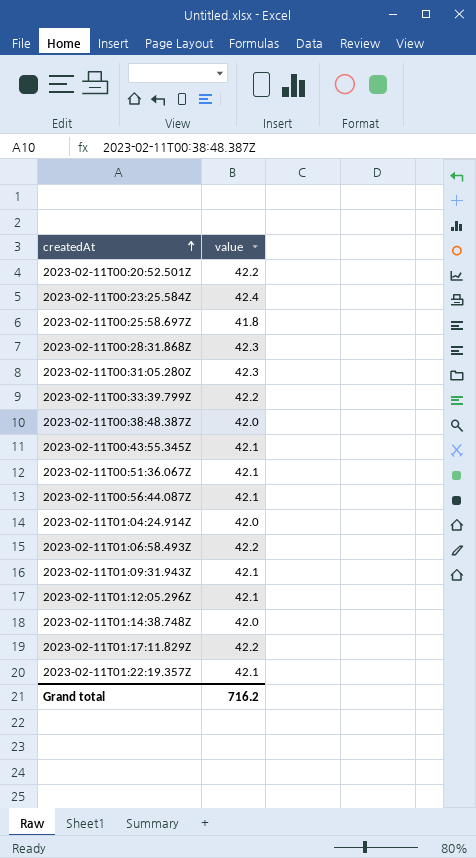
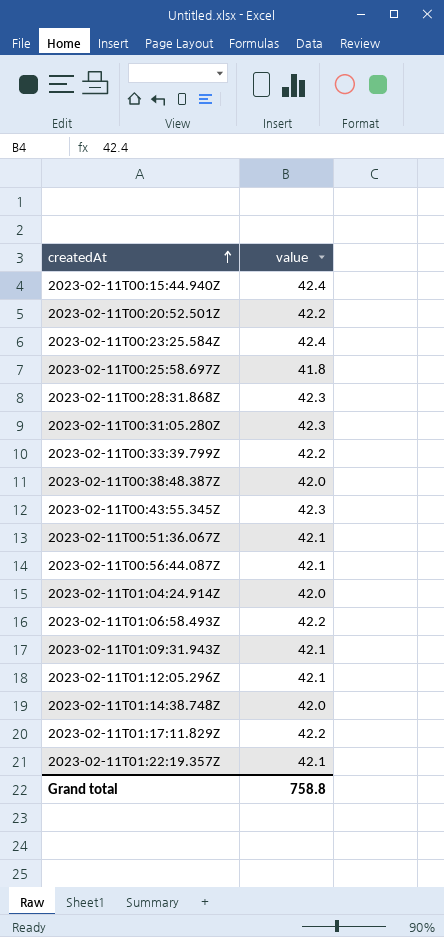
row 2023-02-11T00:15:44.940Z: none -> 42.4
2023-02-11T00:43:55.345Z | value: 42.1 -> 42.3
Grand total | value: 716.2 -> 758.8

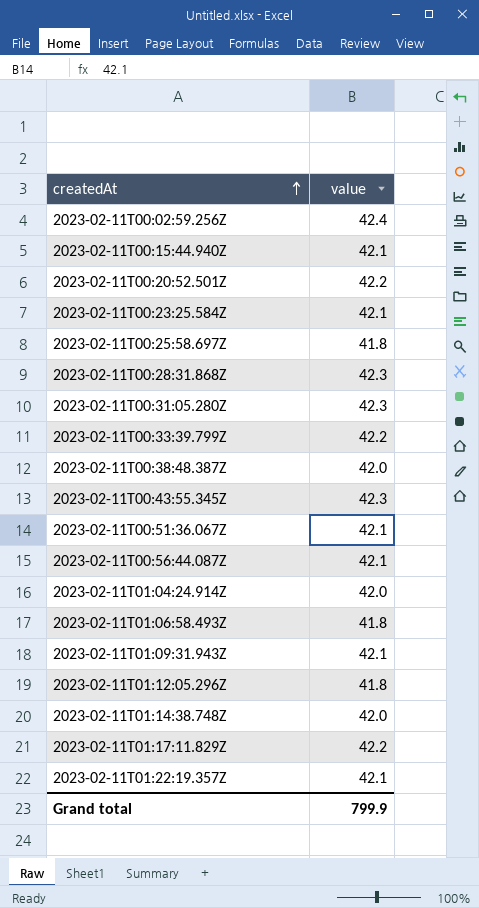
row 2023-02-11T00:02:59.256Z: none -> 42.4
2023-02-11T00:15:44.940Z | value: 42.4 -> 42.1
2023-02-11T00:23:25.584Z | value: 42.4 -> 42.1
2023-02-11T01:06:58.493Z | value: 42.2 -> 41.8
2023-02-11T01:12:05.296Z | value: 42.1 -> 41.8
Grand total | value: 758.8 -> 799.9

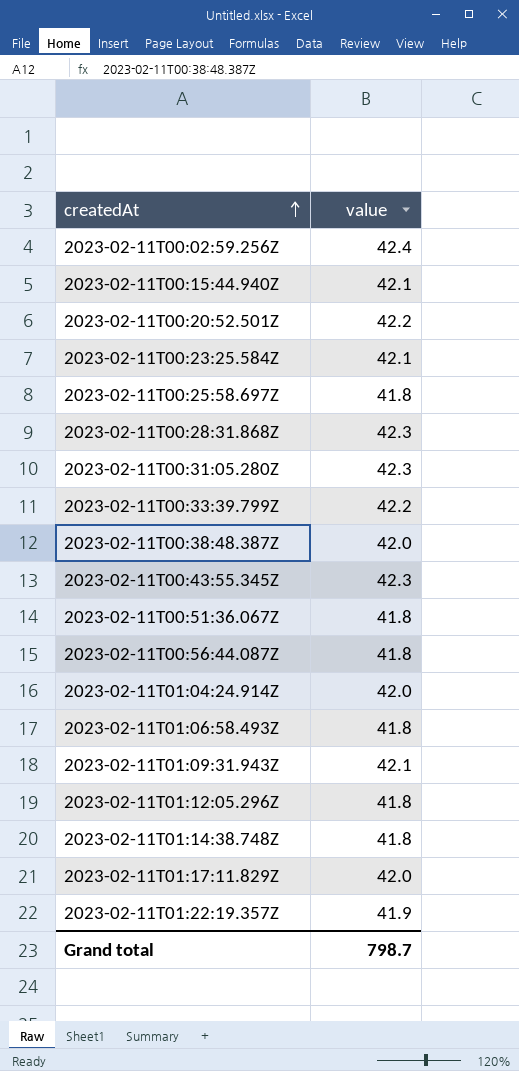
2023-02-11T00:51:36.067Z | value: 42.1 -> 41.8
2023-02-11T00:56:44.087Z | value: 42.1 -> 41.8
2023-02-11T01:14:38.748Z | value: 42.0 -> 41.8
2023-02-11T01:17:11.829Z | value: 42.2 -> 42.0
2023-02-11T01:22:19.357Z | value: 42.1 -> 41.9
Grand total | value: 799.9 -> 798.7

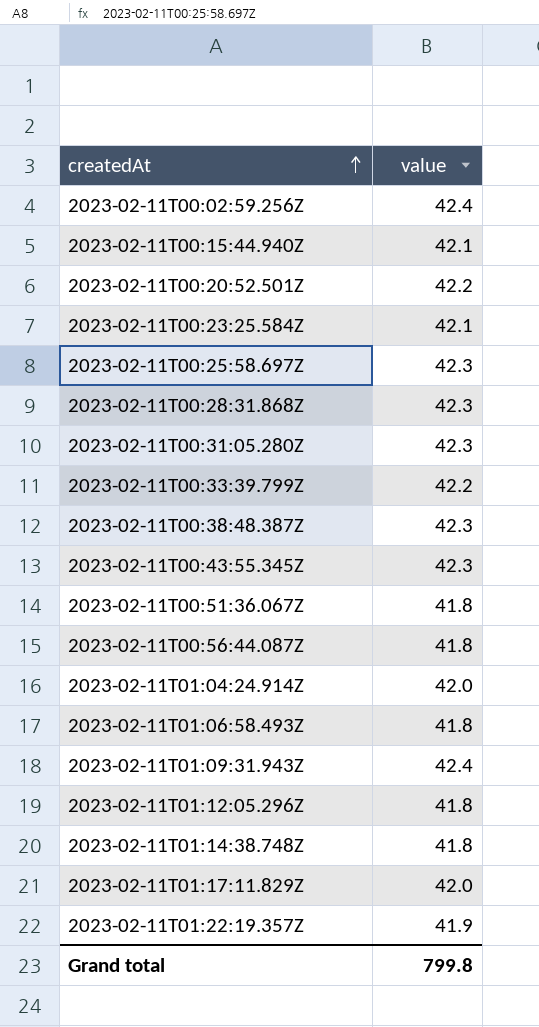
2023-02-11T00:25:58.697Z | value: 41.8 -> 42.3
2023-02-11T00:38:48.387Z | value: 42.0 -> 42.3
2023-02-11T01:09:31.943Z | value: 42.1 -> 42.4
Grand total | value: 798.7 -> 799.8

